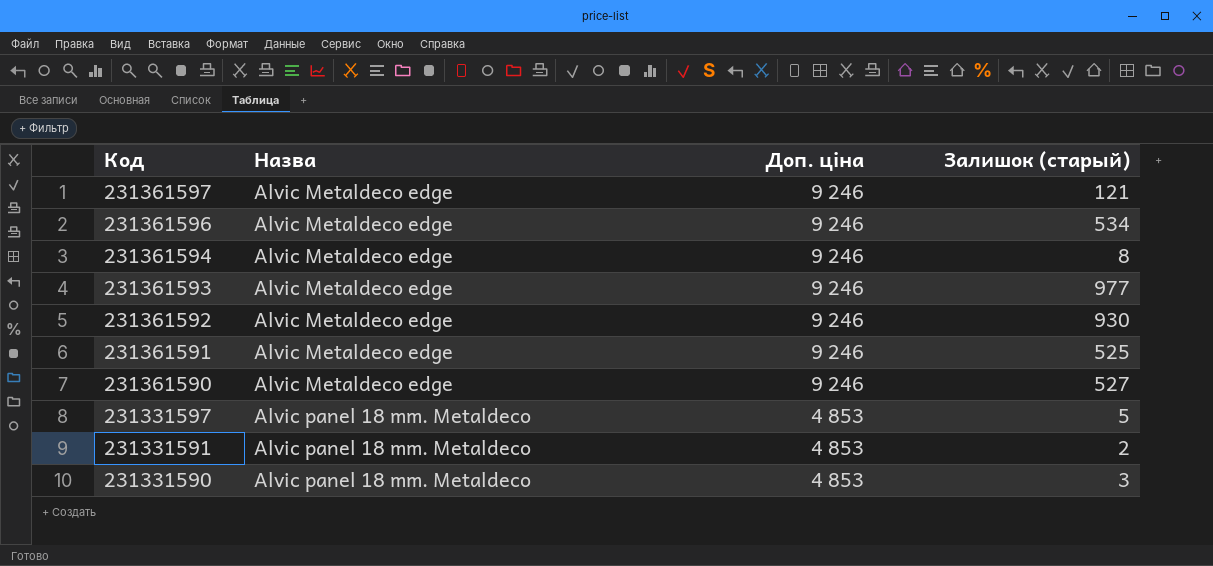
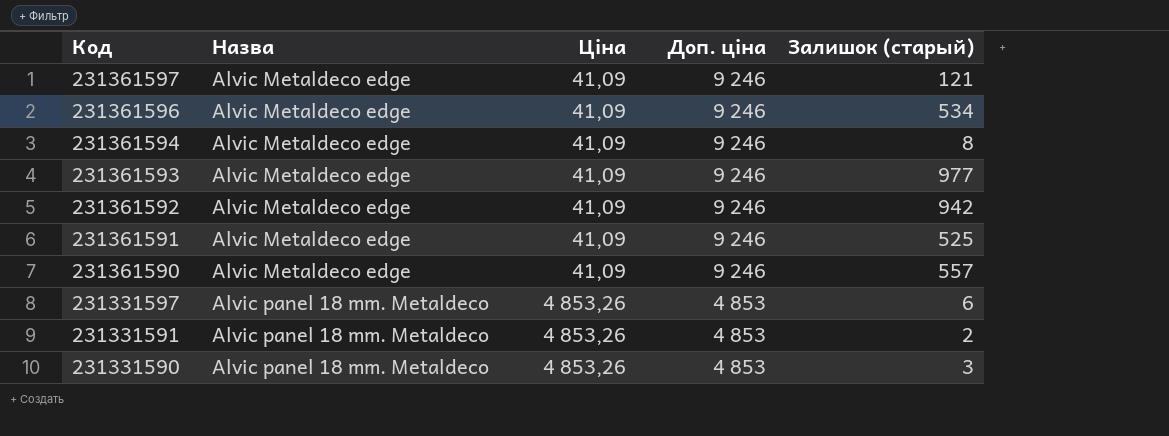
column Ціна | position: none -> 3
231361592 | Залишок (старый): 930 -> 942
231361590 | Залишок (старый): 527 -> 557
231331597 | Залишок (старый): 5 -> 6

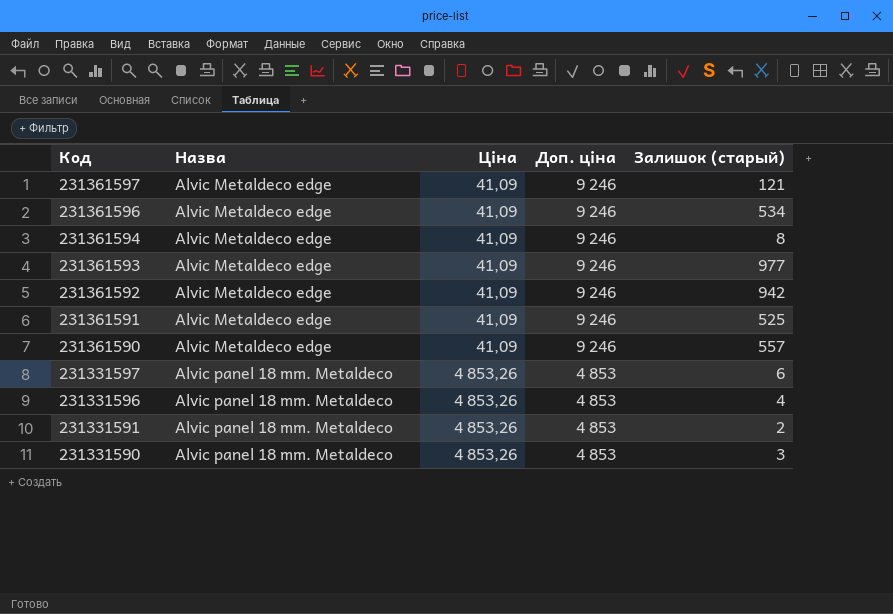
row 231331596: none -> Alvic panel 18 mm. Metaldeco | 4 853,26 | 4 853 | 4

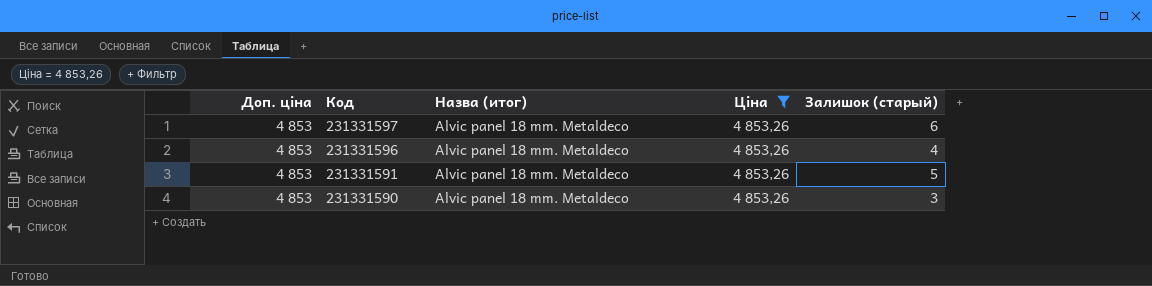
filter: none -> Ціна = 4 853,26
column Доп. ціна | position: 4 -> 1
column name: Назва -> Назва (итог)
231331591 | Залишок (старый): 2 -> 5

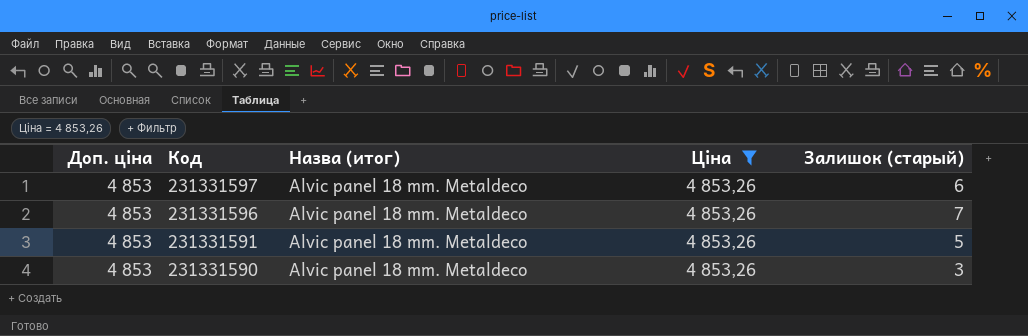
231331596 | Залишок (старый): 4 -> 7

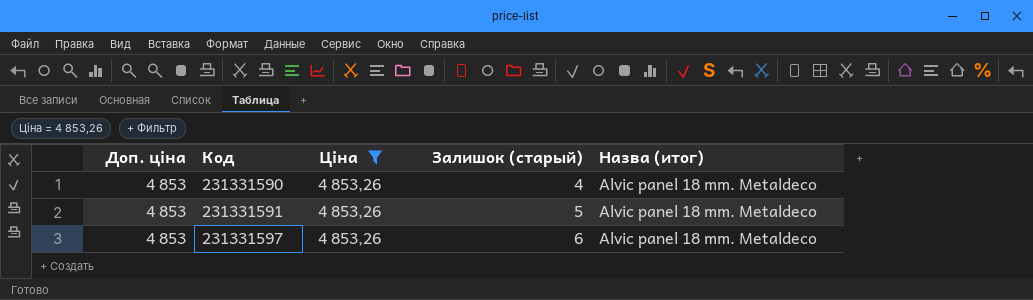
row order: Код descending -> Код ascending
column Назва (итог) | position: 3 -> 5
row 231331596: 4 853 | Alvic panel 18 mm. Metaldeco | 4 853,26 | 7 -> none
231331590 | Залишок (старый): 3 -> 4

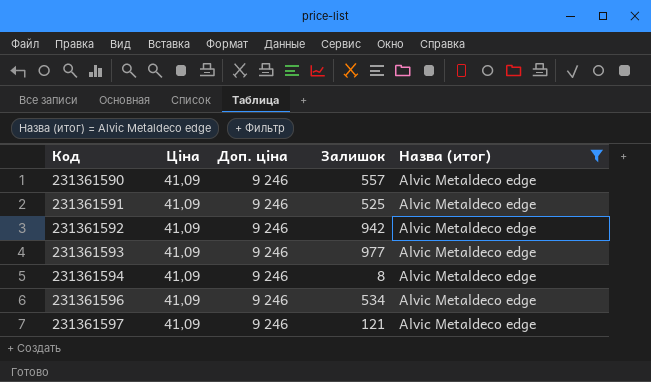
filter: Ціна = 4 853,26 -> Назва (итог) = Alvic Metaldeco edge
column Доп. ціна | position: 1 -> 3
column name: Залишок (старый) -> Залишок

